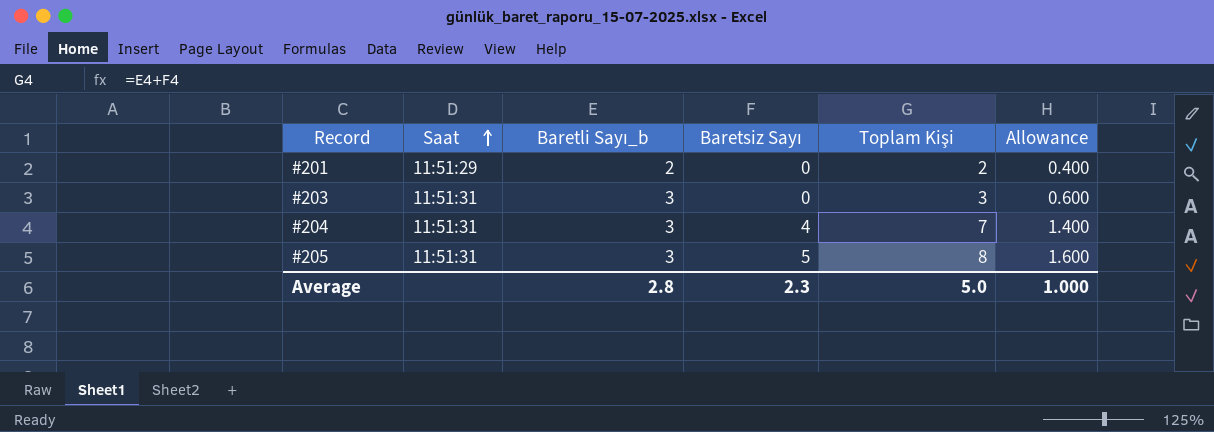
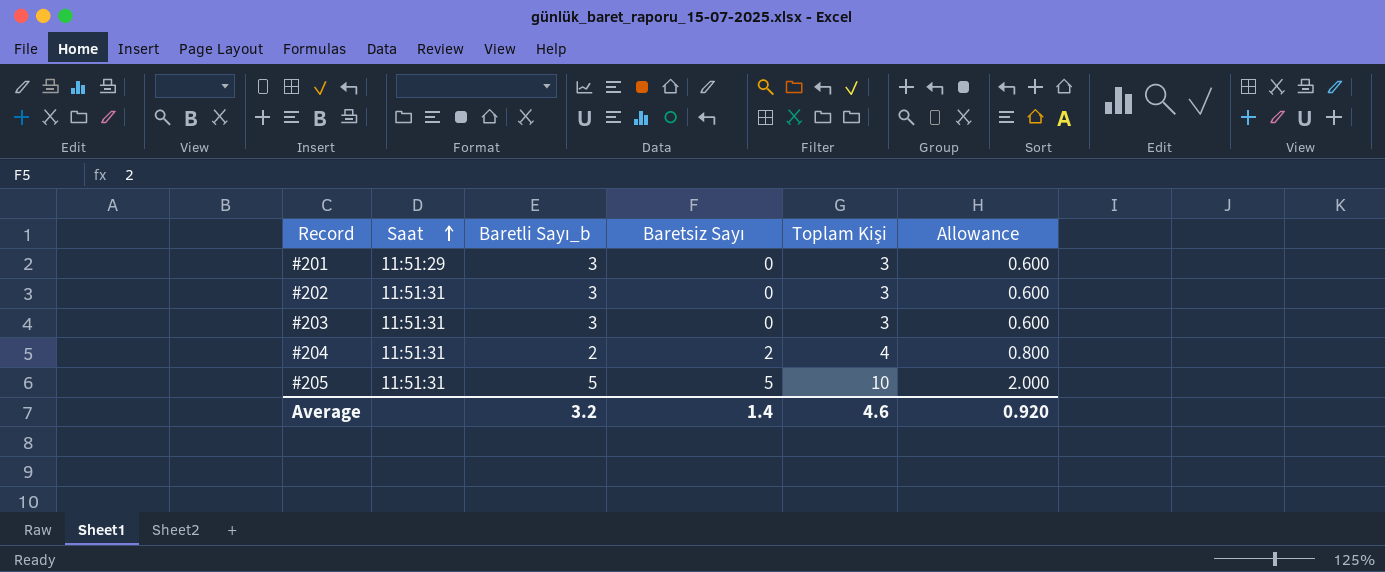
#201 | Baretli Sayı_b: 2 -> 3
#201 | Toplam Kişi: 2 -> 3
#201 | Allowance: 0.400 -> 0.600
row #202: none -> 11:51:31 | 3 | 0 | 3 | 0.600
#204 | Baretli Sayı_b: 3 -> 2
#204 | Baretsiz Sayı: 4 -> 2
#204 | Toplam Kişi: 7 -> 4
#204 | Allowance: 1.400 -> 0.800
#205 | Baretli Sayı_b: 3 -> 5
#205 | Toplam Kişi: 8 -> 10
#205 | Allowance: 1.600 -> 2.000
Average | Baretli Sayı_b: 2.8 -> 3.2
Average | Baretsiz Sayı: 2.3 -> 1.4
Average | Toplam Kişi: 5.0 -> 4.6
Average | Allowance: 1.000 -> 0.920

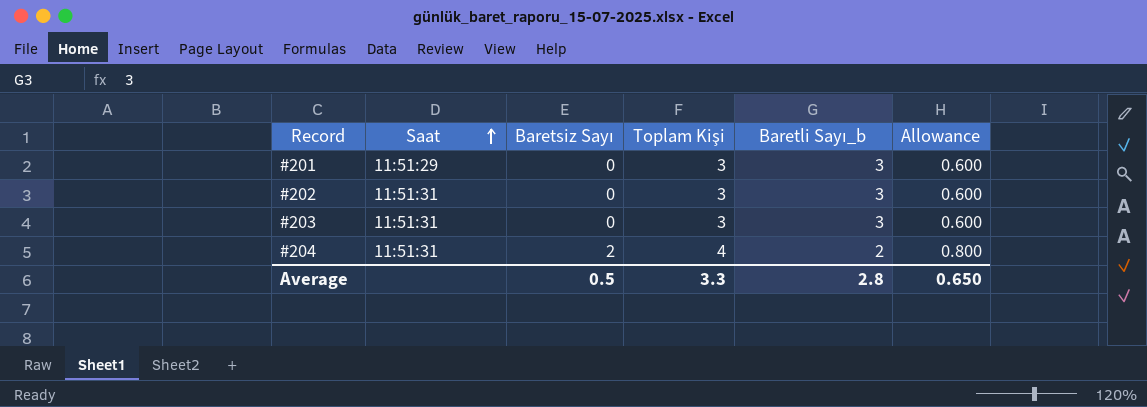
column Baretli Sayı_b | position: 3 -> 5
row #205: 11:51:31 | 5 | 5 | 10 | 2.000 -> none
Average | Baretsiz Sayı: 1.4 -> 0.5
Average | Toplam Kişi: 4.6 -> 3.3
Average | Baretli Sayı_b: 3.2 -> 2.8
Average | Allowance: 0.920 -> 0.650

